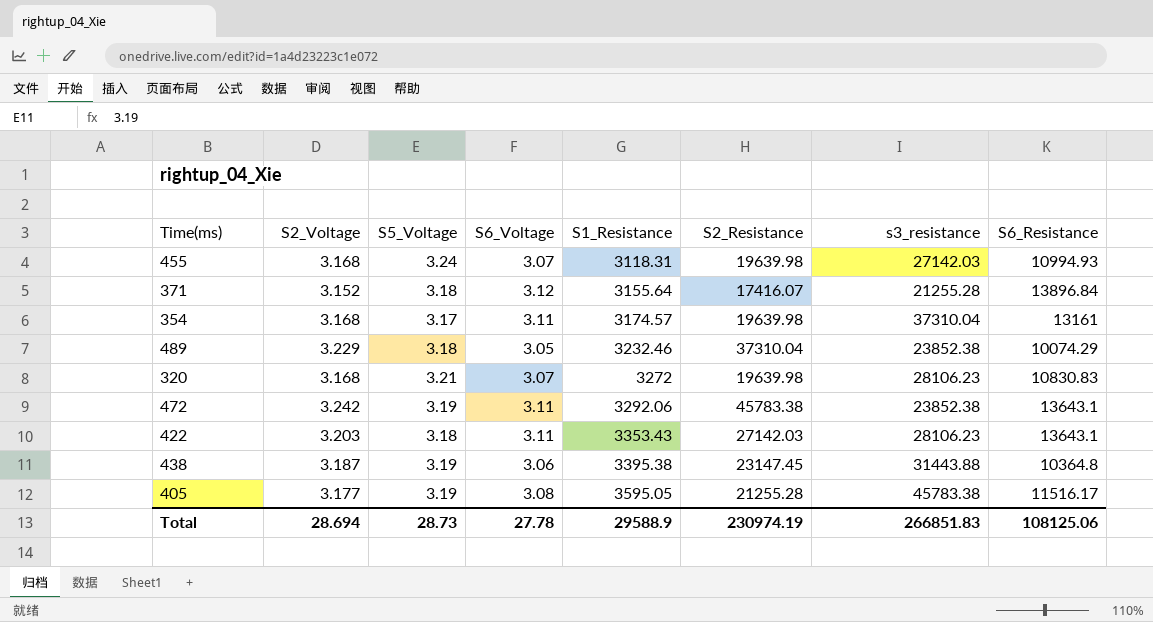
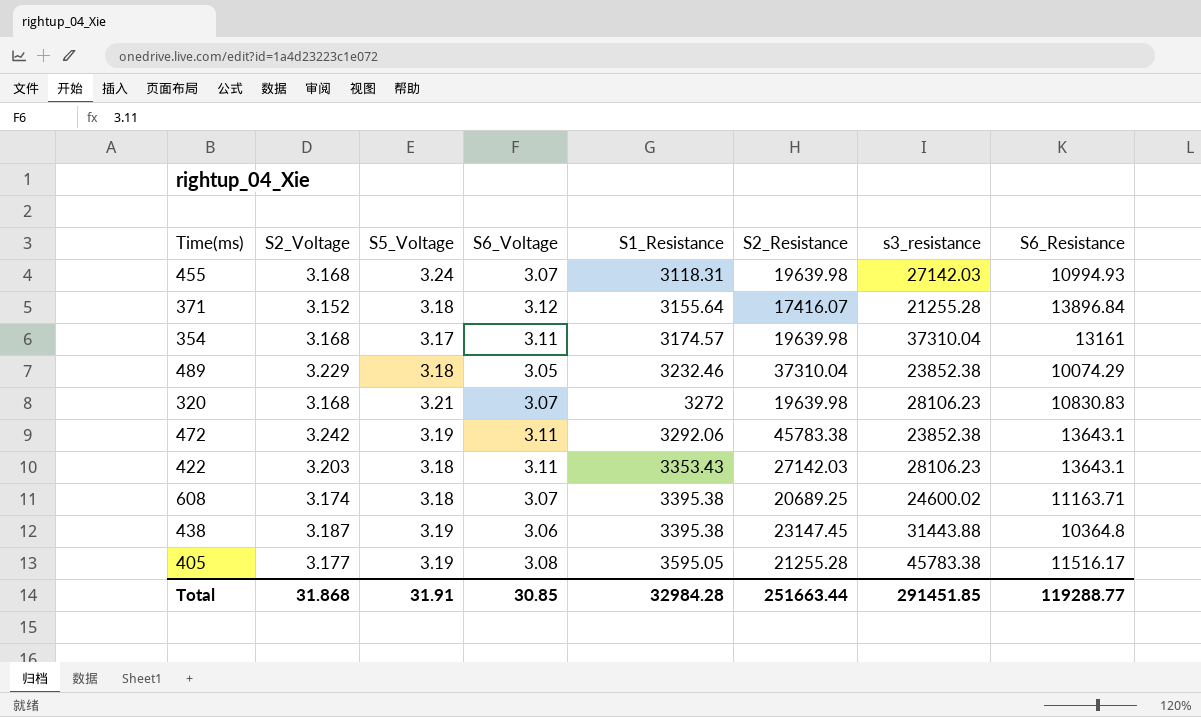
row 608: none -> 3.174 | 3.18 | 3.07 | 3395.38 | 20689.25 | 24600.02 | 11163.71
Total | S2_Voltage: 28.694 -> 31.868
Total | S5_Voltage: 28.73 -> 31.91
Total | S6_Voltage: 27.78 -> 30.85
Total | S1_Resistance: 29588.9 -> 32984.28
Total | S2_Resistance: 230974.19 -> 251663.44
Total | s3_resistance: 266851.83 -> 291451.85
Total | S6_Resistance: 108125.06 -> 119288.77

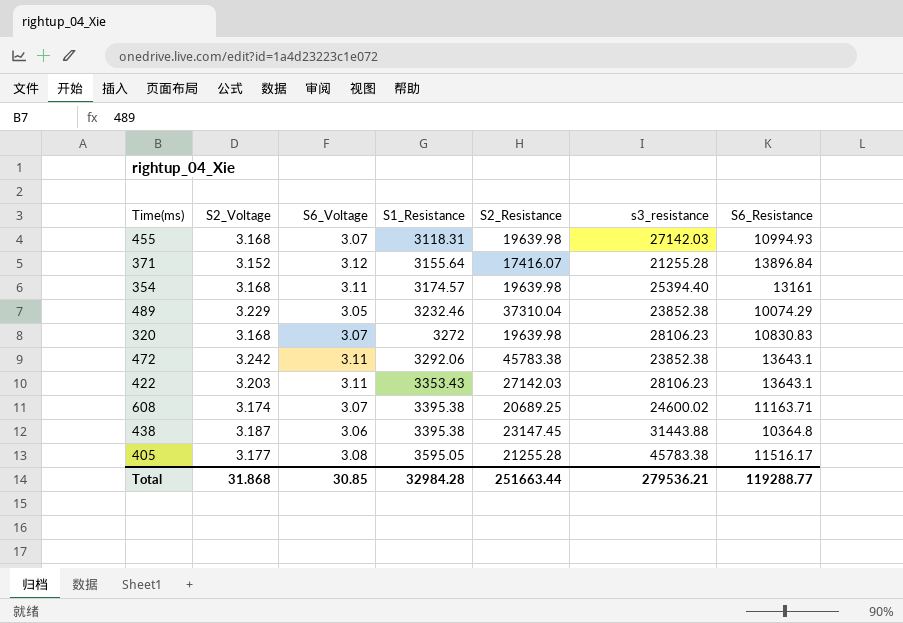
column S5_Voltage | position: 3 -> none
354 | s3_resistance: 37310.04 -> 25394.40
Total | s3_resistance: 291451.85 -> 279536.21

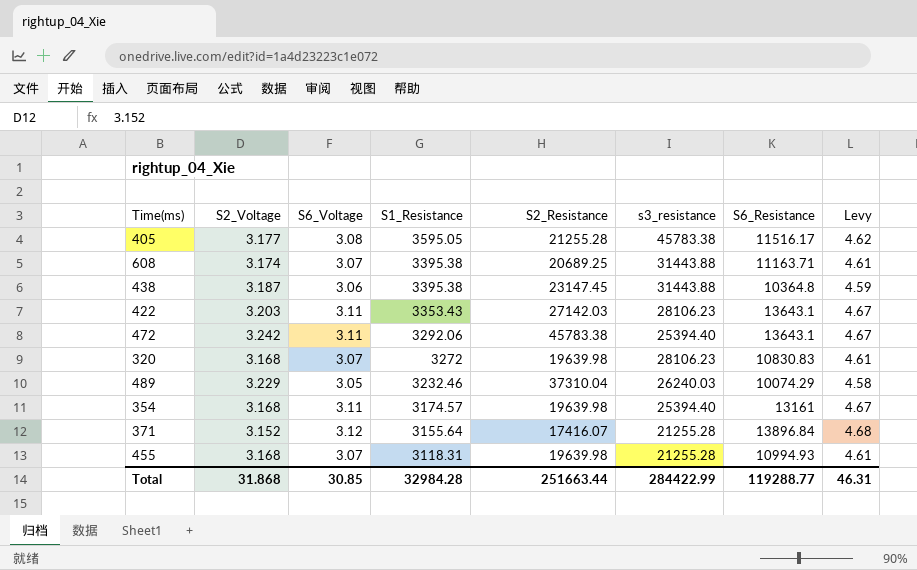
row order: S1_Resistance ascending -> S1_Resistance descending
column Levy | formula: none -> [S6_Voltage] * 1.5
608 | s3_resistance: 24600.02 -> 31443.88
472 | s3_resistance: 23852.38 -> 25394.40
489 | s3_resistance: 23852.38 -> 26240.03
455 | s3_resistance: 27142.03 -> 21255.28
Total | s3_resistance: 279536.21 -> 284422.99

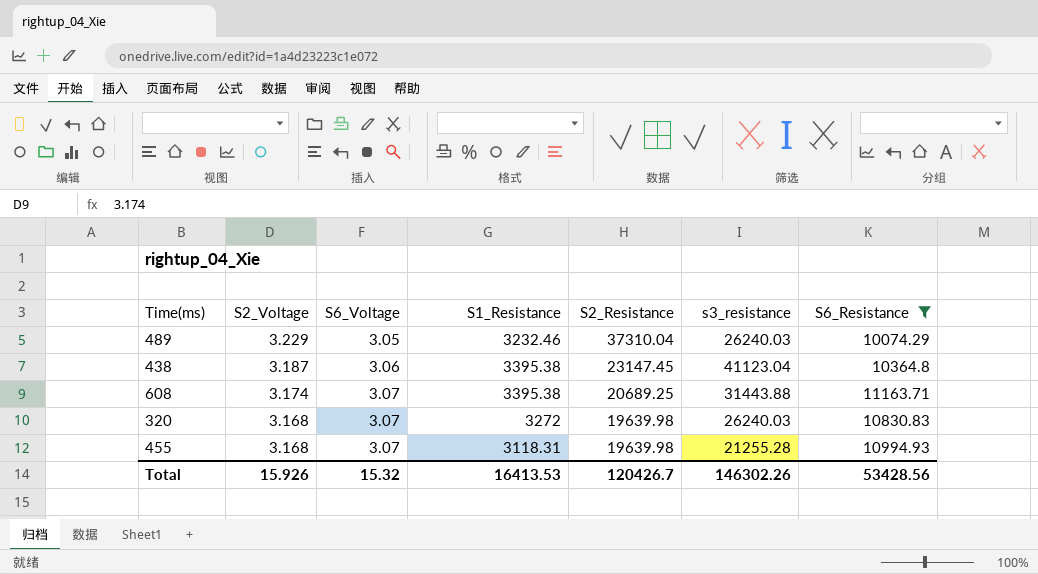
filter: none -> S6_Resistance <= 11163.71
row order: S1_Resistance descending -> S2_Voltage descending
column Levy | formula: [S6_Voltage] * 1.5 -> none
438 | s3_resistance: 31443.88 -> 41123.04
320 | s3_resistance: 28106.23 -> 26240.03
Total | S2_Voltage: 31.868 -> 15.926
Total | S6_Voltage: 30.85 -> 15.32
Total | S1_Resistance: 32984.28 -> 16413.53
Total | S2_Resistance: 251663.44 -> 120426.7
Total | s3_resistance: 284422.99 -> 146302.26
Total | S6_Resistance: 119288.77 -> 53428.56

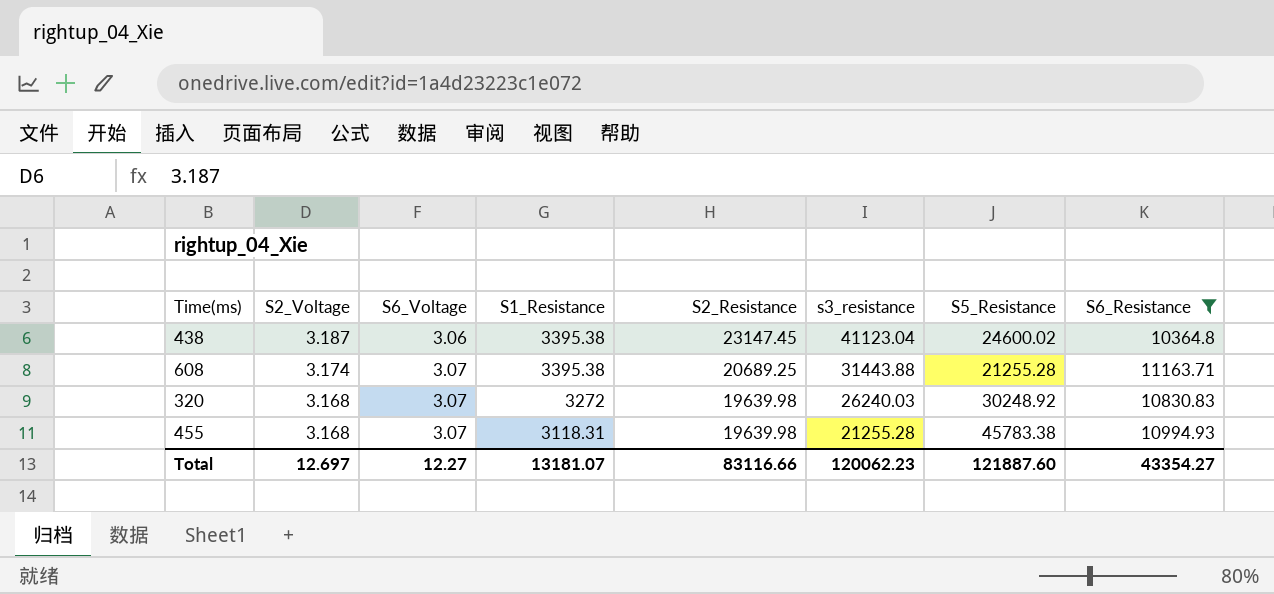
column S5_Resistance | position: none -> 7
row 489: 3.229 | 3.05 | 3232.46 | 37310.04 | 26240.03 | 10074.29 -> none
Total | S2_Voltage: 15.926 -> 12.697
Total | S6_Voltage: 15.32 -> 12.27
Total | S1_Resistance: 16413.53 -> 13181.07
Total | S2_Resistance: 120426.7 -> 83116.66
Total | s3_resistance: 146302.26 -> 120062.23
Total | S6_Resistance: 53428.56 -> 43354.27

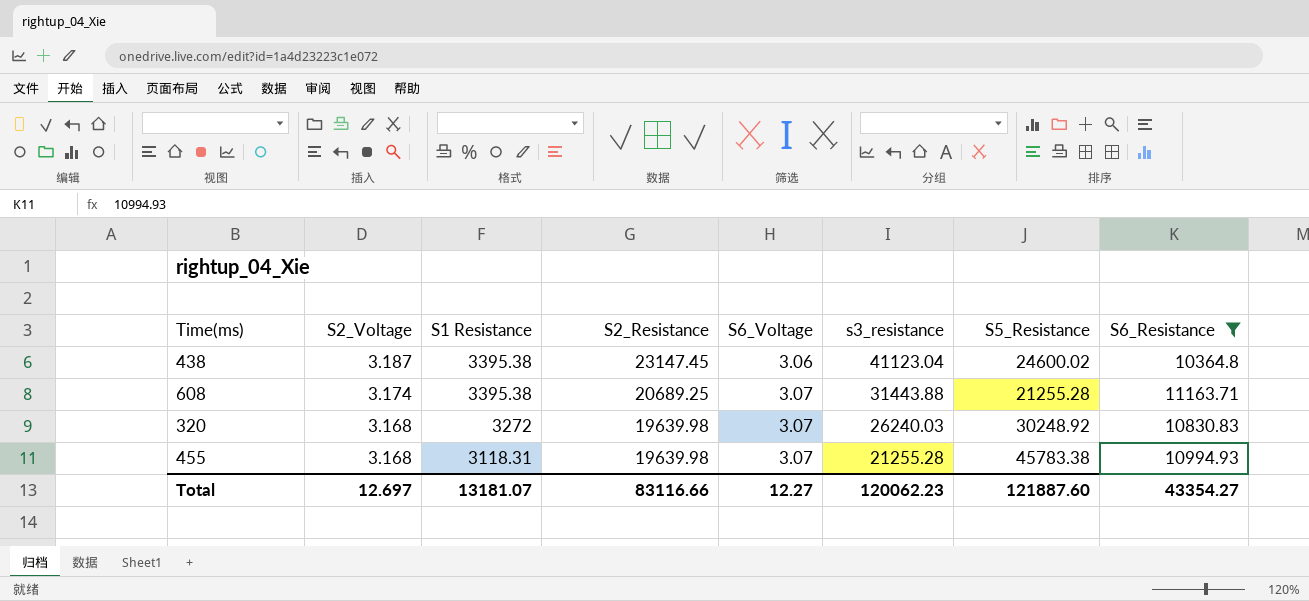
column name: S1_Resistance -> S1 Resistance
column S6_Voltage | position: 3 -> 5

